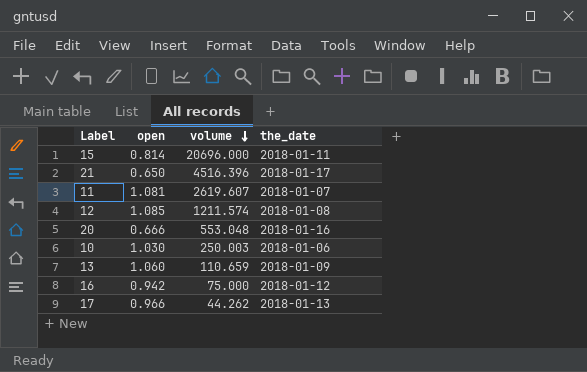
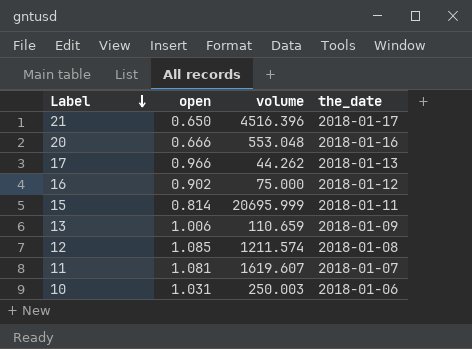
row order: volume descending -> Label descending
16 | open: 0.942 -> 0.902
15 | volume: 20696.000 -> 20695.999
13 | open: 1.060 -> 1.006
11 | volume: 2619.607 -> 1619.607
10 | open: 1.030 -> 1.031

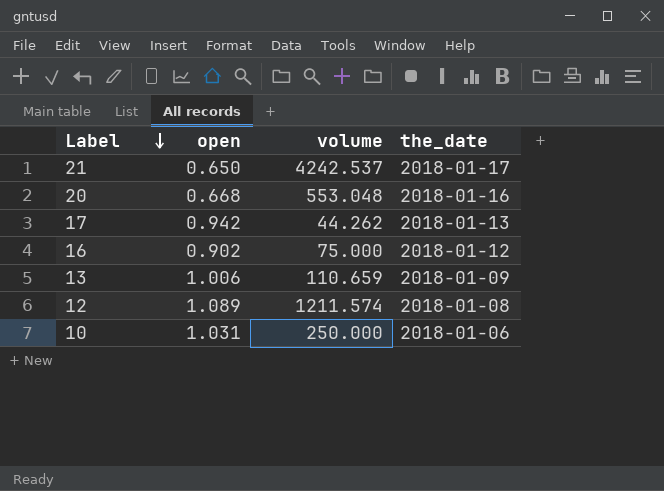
row 15: 0.814 | 20695.999 | 2018-01-11 -> none
row 11: 1.081 | 1619.607 | 2018-01-07 -> none
21 | volume: 4516.396 -> 4242.537
20 | open: 0.666 -> 0.668
17 | open: 0.966 -> 0.942
12 | open: 1.085 -> 1.089
10 | volume: 250.003 -> 250.000

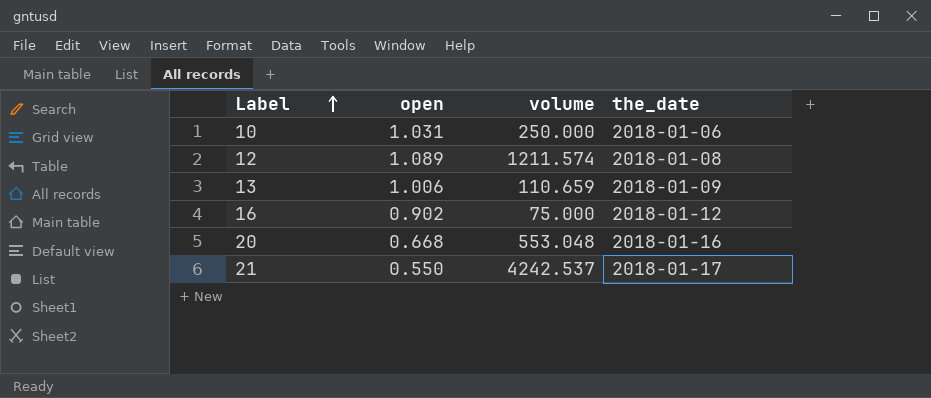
row order: Label descending -> Label ascending
row 17: 0.942 | 44.262 | 2018-01-13 -> none
21 | open: 0.650 -> 0.550

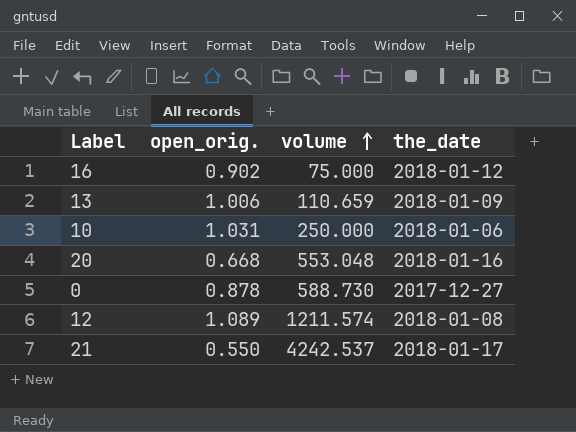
row order: Label ascending -> volume ascending
column name: open -> open_orig.
row 0: none -> 0.878 | 588.730 | 2017-12-27

